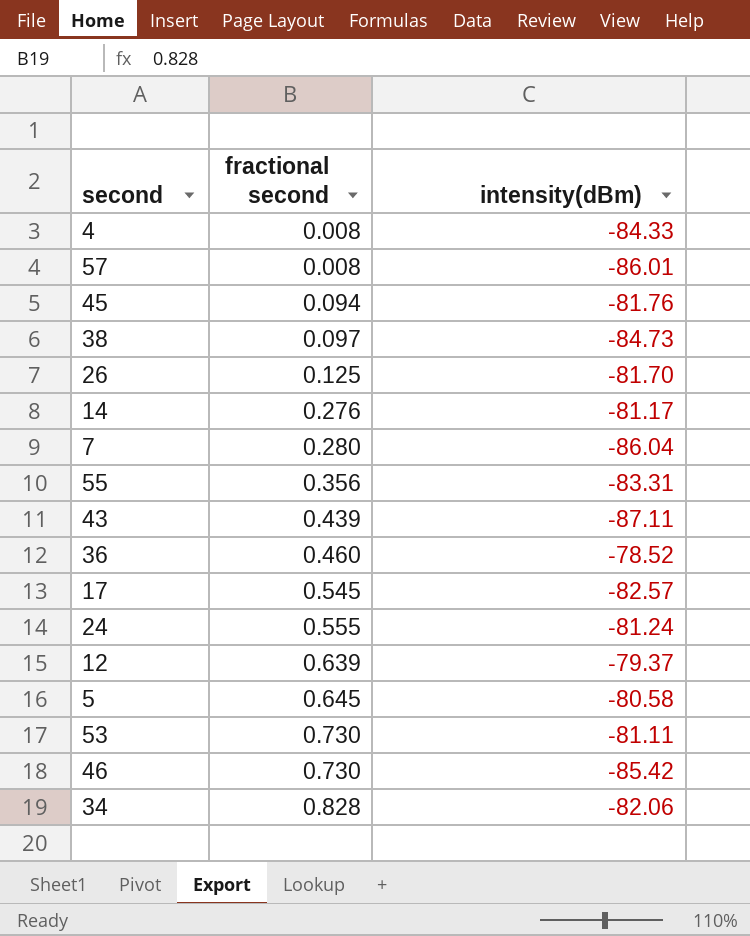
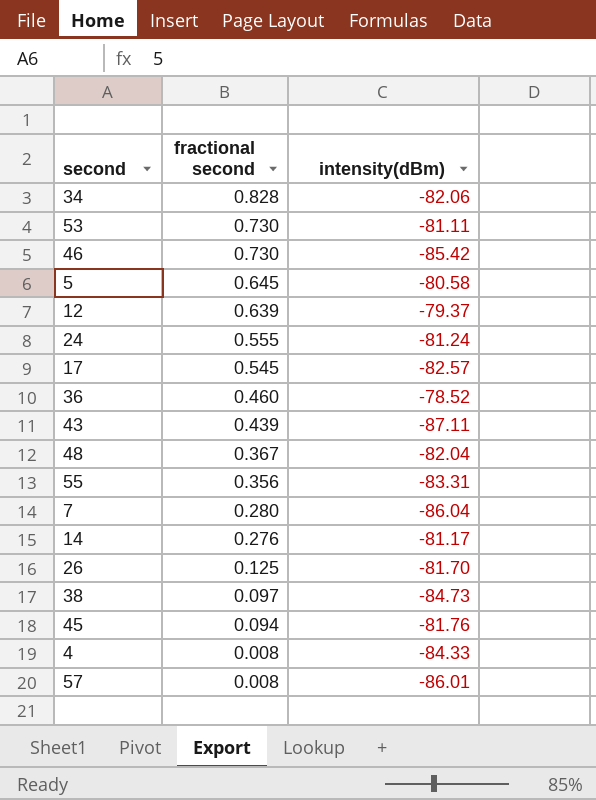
row order: fractional second ascending -> fractional second descending
row 48: none -> 0.367 | -82.04

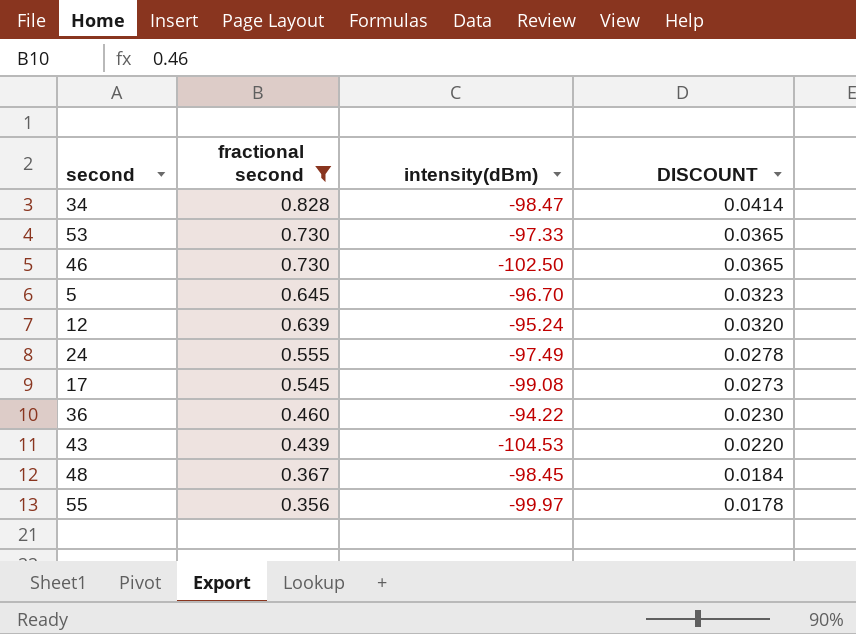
filter: none -> fractional second >= 0.356
column DISCOUNT | formula: none -> [fractional second] * 0.05
34 | intensity(dBm): -82.06 -> -98.47
53 | intensity(dBm): -81.11 -> -97.33
46 | intensity(dBm): -85.42 -> -102.50
5 | intensity(dBm): -80.58 -> -96.70
12 | intensity(dBm): -79.37 -> -95.24
24 | intensity(dBm): -81.24 -> -97.49
17 | intensity(dBm): -82.57 -> -99.08
36 | intensity(dBm): -78.52 -> -94.22
43 | intensity(dBm): -87.11 -> -104.53
48 | intensity(dBm): -82.04 -> -98.45
55 | intensity(dBm): -83.31 -> -99.97

